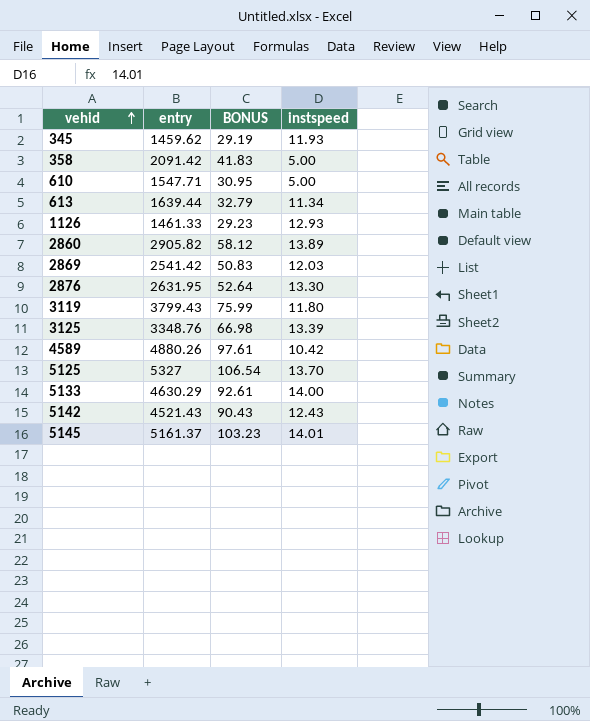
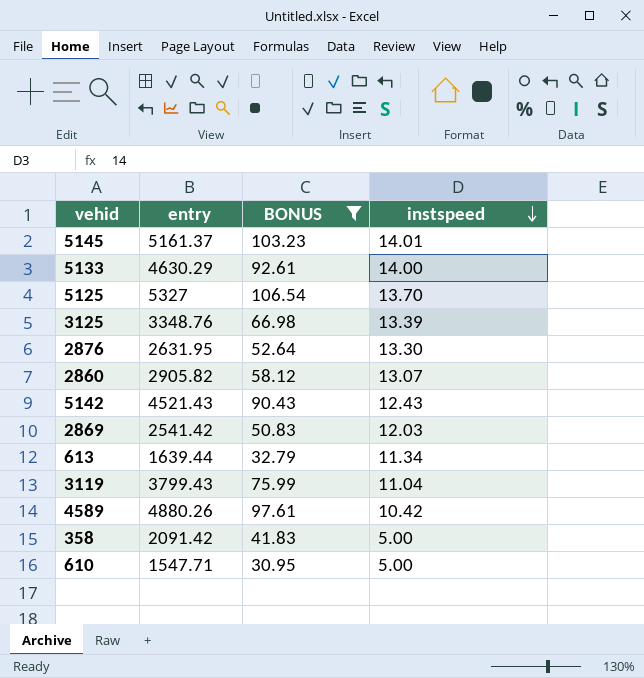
filter: none -> BONUS >= 30.95
row order: vehid ascending -> instspeed descending
2860 | instspeed: 13.89 -> 13.07
3119 | instspeed: 11.80 -> 11.04

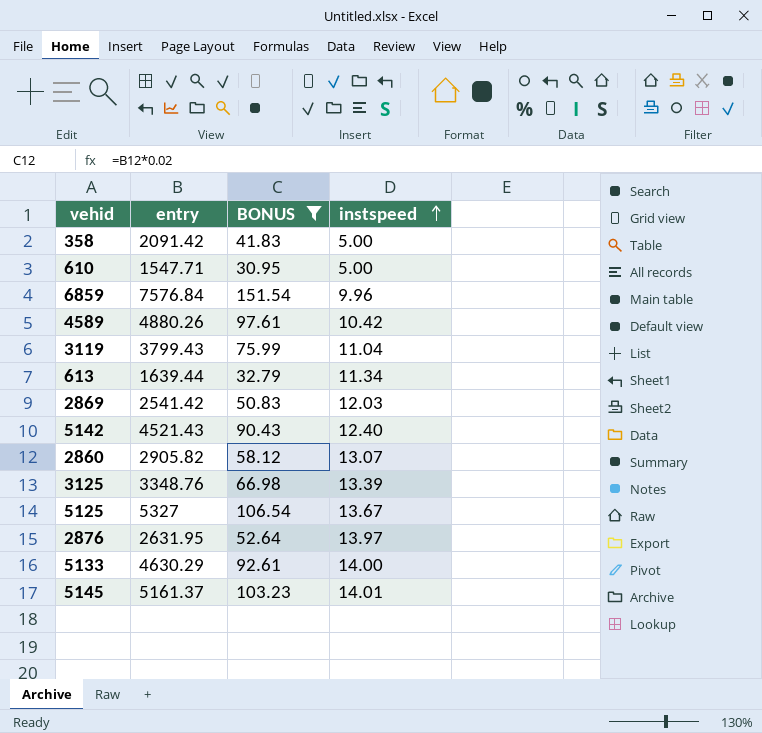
row order: instspeed descending -> instspeed ascending
row 6859: none -> 7576.84 | 151.54 | 9.96
5142 | instspeed: 12.43 -> 12.40
5125 | instspeed: 13.70 -> 13.67
2876 | instspeed: 13.30 -> 13.97

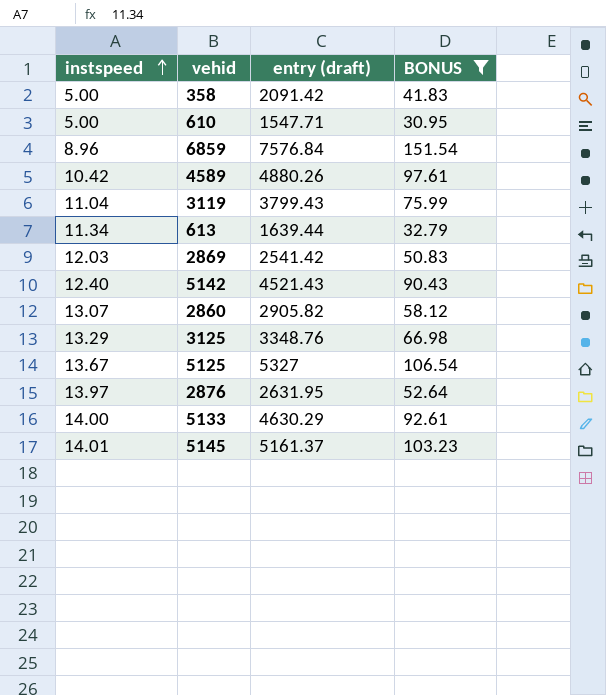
column instspeed | position: 4 -> 1
column name: entry -> entry (draft)
6859 | instspeed: 9.96 -> 8.96
3125 | instspeed: 13.39 -> 13.29

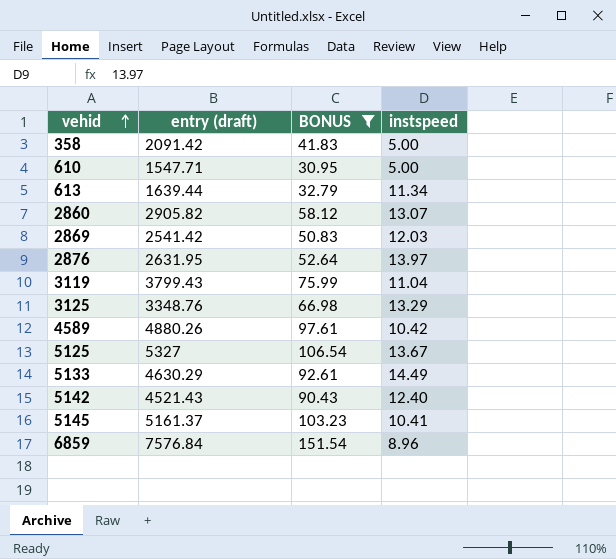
row order: instspeed ascending -> vehid ascending
column instspeed | position: 1 -> 4
5133 | instspeed: 14.00 -> 14.49
5145 | instspeed: 14.01 -> 10.41

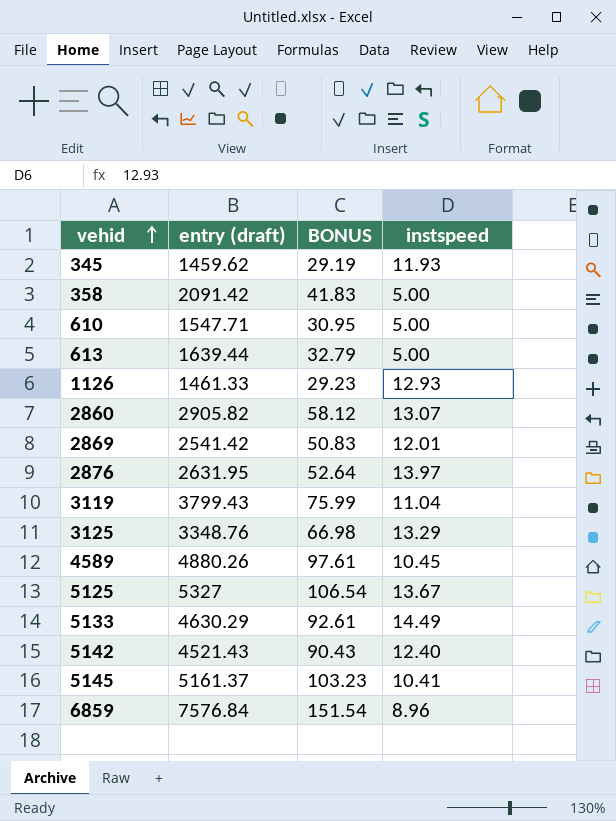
filter: BONUS >= 30.95 -> none
613 | instspeed: 11.34 -> 5.00
2869 | instspeed: 12.03 -> 12.01
4589 | instspeed: 10.42 -> 10.45

